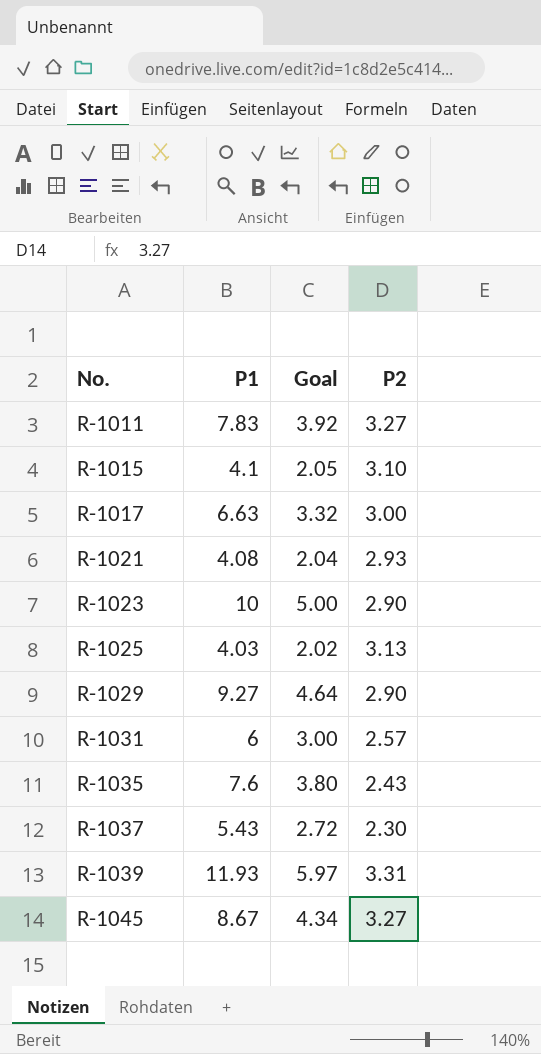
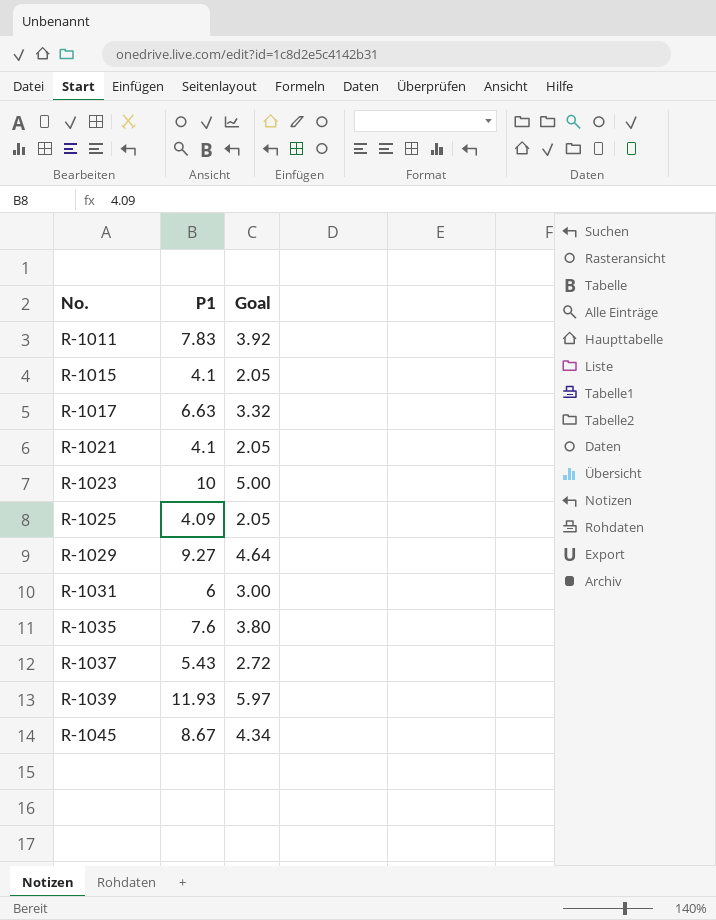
column P2 | position: 4 -> none
R-1021 | P1: 4.08 -> 4.1
R-1021 | Goal: 2.04 -> 2.05
R-1025 | P1: 4.03 -> 4.09
R-1025 | Goal: 2.02 -> 2.05

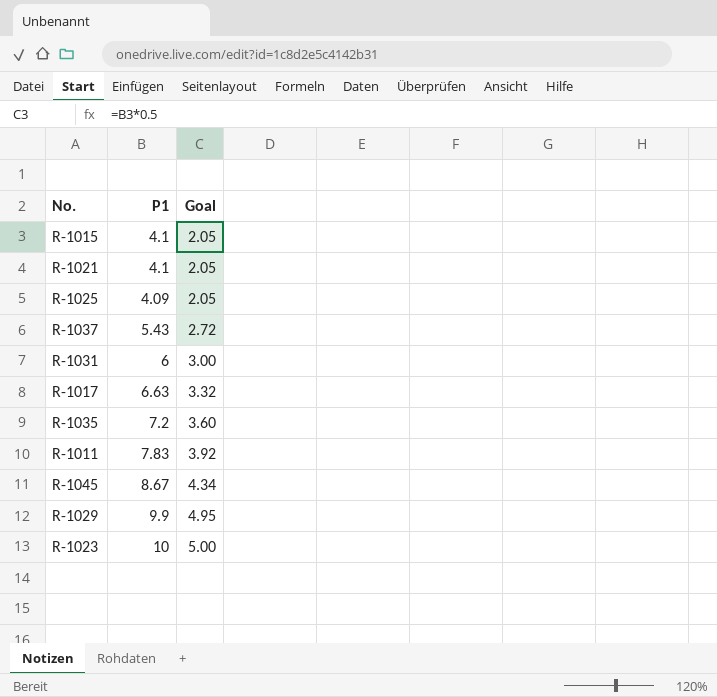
row order: No. ascending -> Goal ascending
row R-1039: 11.93 | 5.97 -> none
R-1035 | P1: 7.6 -> 7.2
R-1035 | Goal: 3.80 -> 3.60
R-1029 | P1: 9.27 -> 9.9
R-1029 | Goal: 4.64 -> 4.95

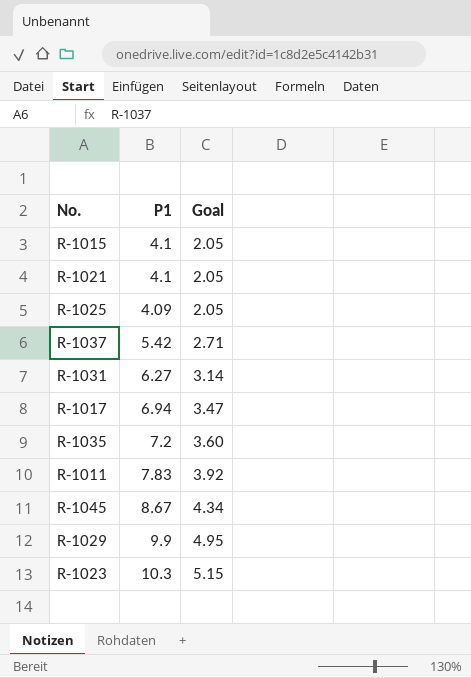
R-1037 | P1: 5.43 -> 5.42
R-1037 | Goal: 2.72 -> 2.71
R-1031 | P1: 6 -> 6.27
R-1031 | Goal: 3.00 -> 3.14
R-1017 | P1: 6.63 -> 6.94
R-1017 | Goal: 3.32 -> 3.47
R-1023 | P1: 10 -> 10.3
R-1023 | Goal: 5.00 -> 5.15

